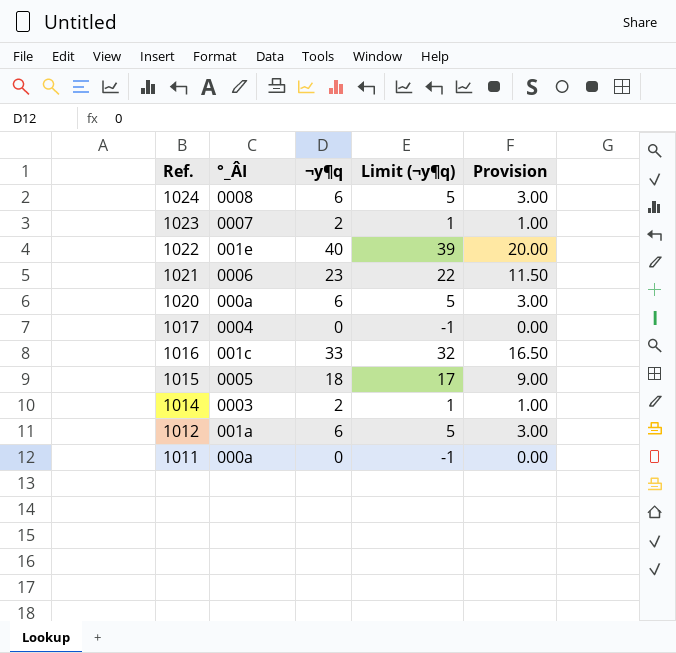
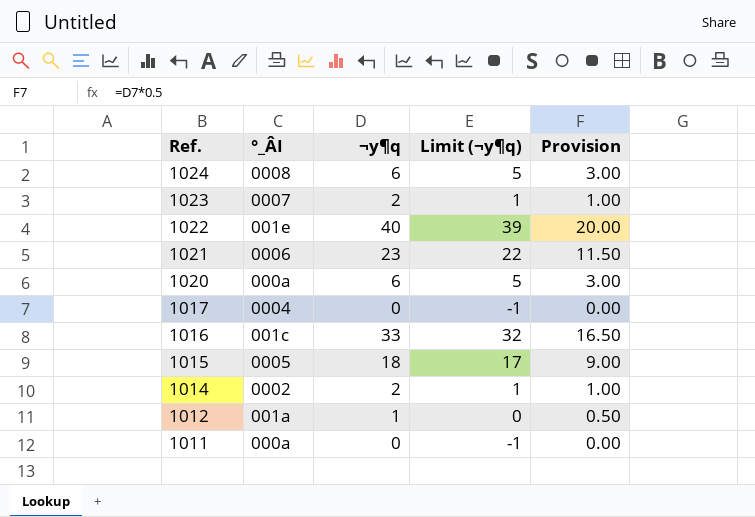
1014 | °_ÂI: 0003 -> 0002
1012 | ¬y¶q: 6 -> 1
1012 | Limit (¬y¶q): 5 -> 0
1012 | Provision: 3.00 -> 0.50

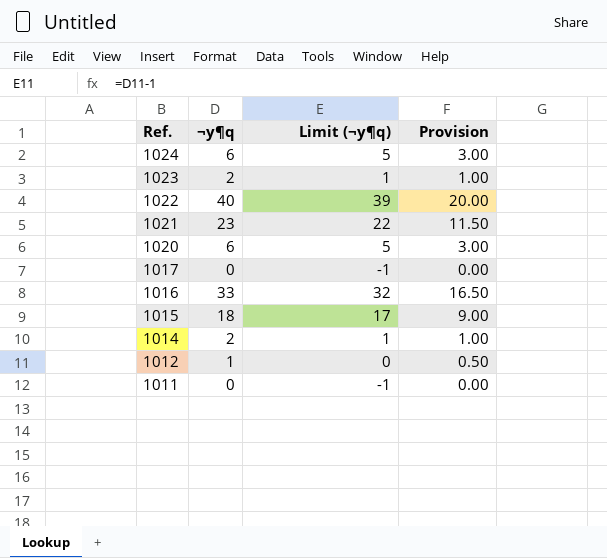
column °_ÂI | position: 2 -> none

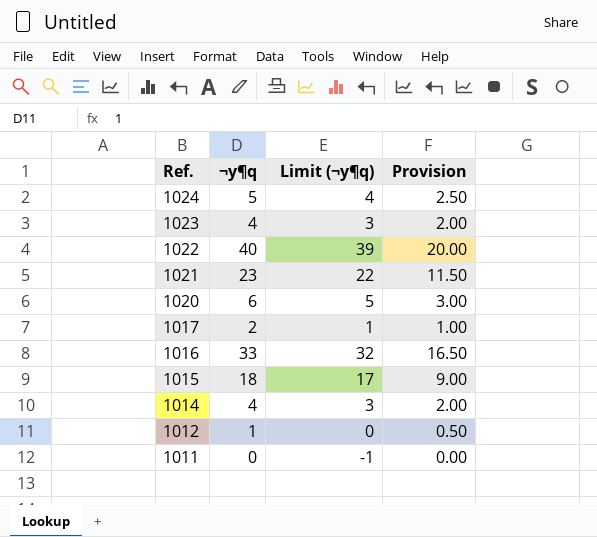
1024 | ¬y¶q: 6 -> 5
1024 | Limit (¬y¶q): 5 -> 4
1024 | Provision: 3.00 -> 2.50
1023 | ¬y¶q: 2 -> 4
1023 | Limit (¬y¶q): 1 -> 3
1023 | Provision: 1.00 -> 2.00
1017 | ¬y¶q: 0 -> 2
1017 | Limit (¬y¶q): -1 -> 1
1017 | Provision: 0.00 -> 1.00
1014 | ¬y¶q: 2 -> 4
1014 | Limit (¬y¶q): 1 -> 3
1014 | Provision: 1.00 -> 2.00

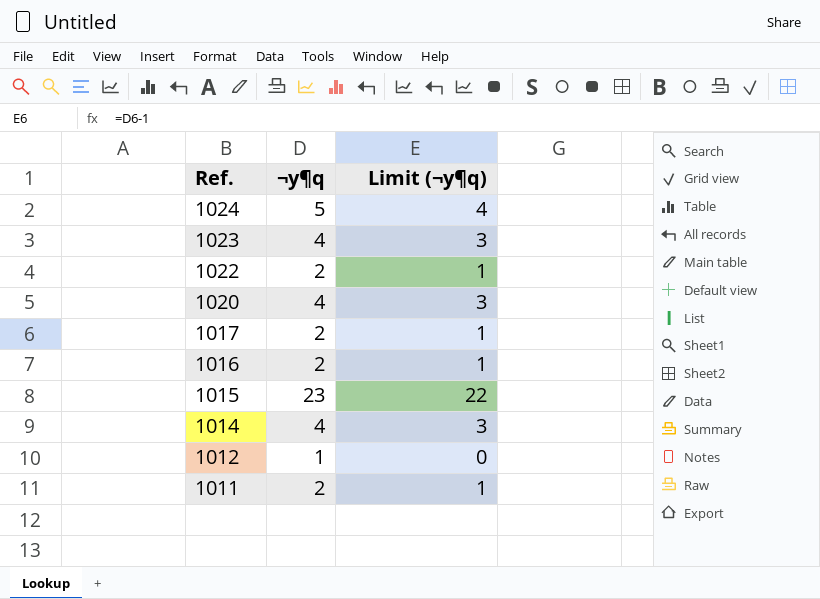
column Provision | formula: [¬y¶q] * 0.5 -> none
row 1021: 23 | 22 | 11.50 -> none
1022 | ¬y¶q: 40 -> 2
1022 | Limit (¬y¶q): 39 -> 1
1020 | ¬y¶q: 6 -> 4
1020 | Limit (¬y¶q): 5 -> 3
1016 | ¬y¶q: 33 -> 2
1016 | Limit (¬y¶q): 32 -> 1
1015 | ¬y¶q: 18 -> 23
1015 | Limit (¬y¶q): 17 -> 22
1011 | ¬y¶q: 0 -> 2
1011 | Limit (¬y¶q): -1 -> 1

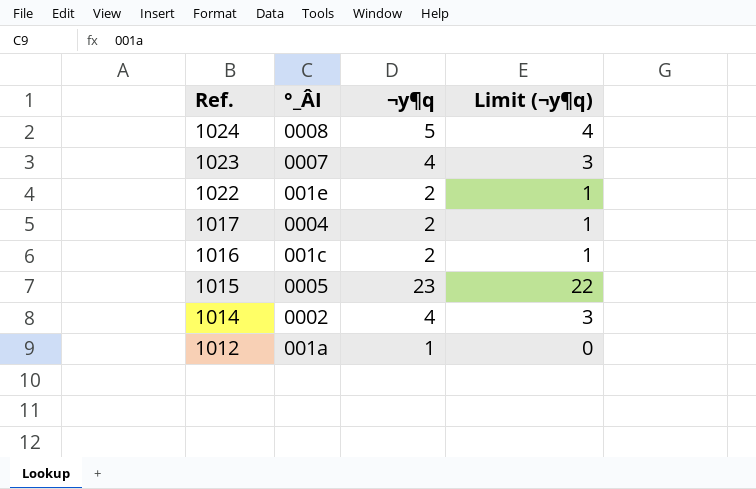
column °_ÂI | position: none -> 2
row 1020: 4 | 3 -> none
row 1011: 2 | 1 -> none

